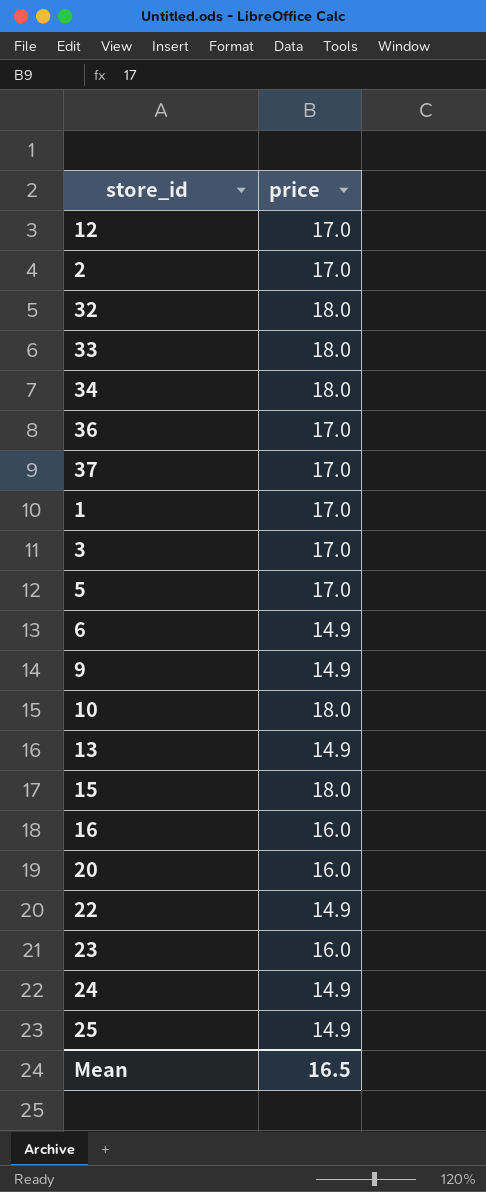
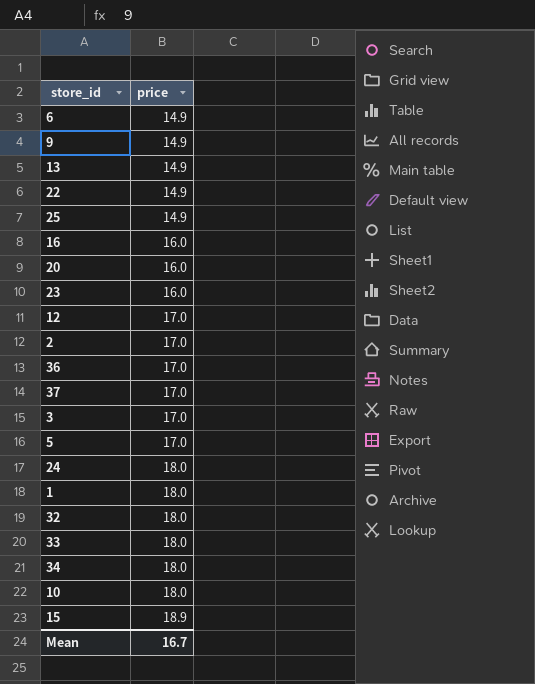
row order: none -> price ascending
24 | price: 14.9 -> 18.0
1 | price: 17.0 -> 18.0
15 | price: 18.0 -> 18.9
Mean | price: 16.5 -> 16.7

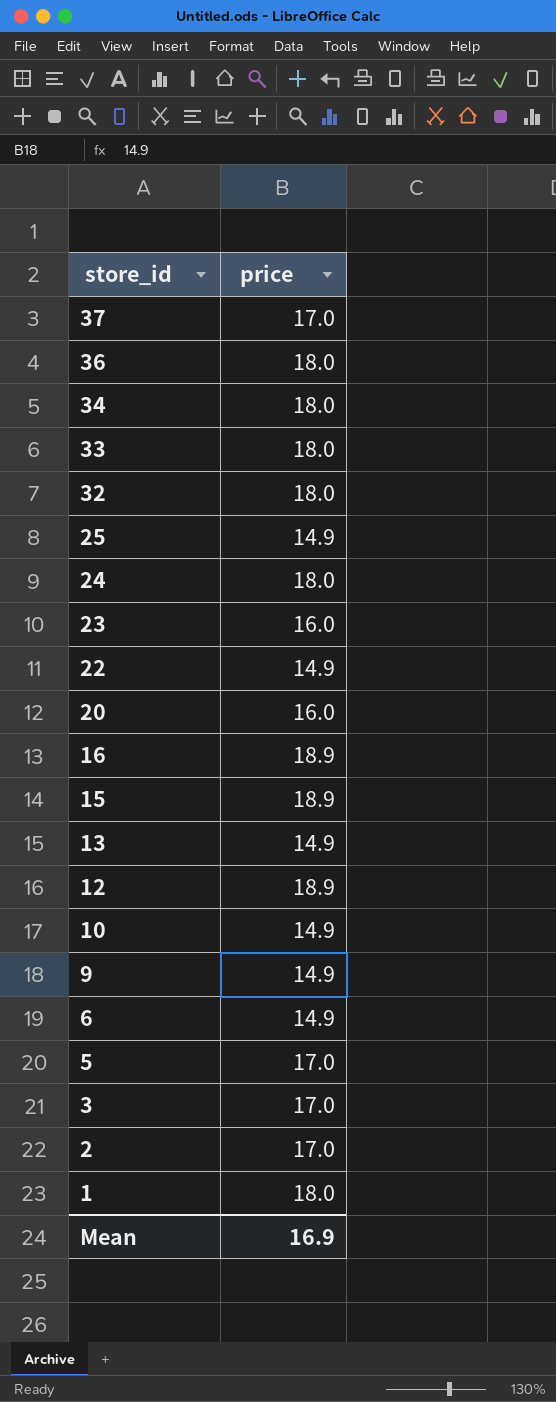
row order: price ascending -> store_id descending
36 | price: 17.0 -> 18.0
16 | price: 16.0 -> 18.9
12 | price: 17.0 -> 18.9
10 | price: 18.0 -> 14.9
Mean | price: 16.7 -> 16.9

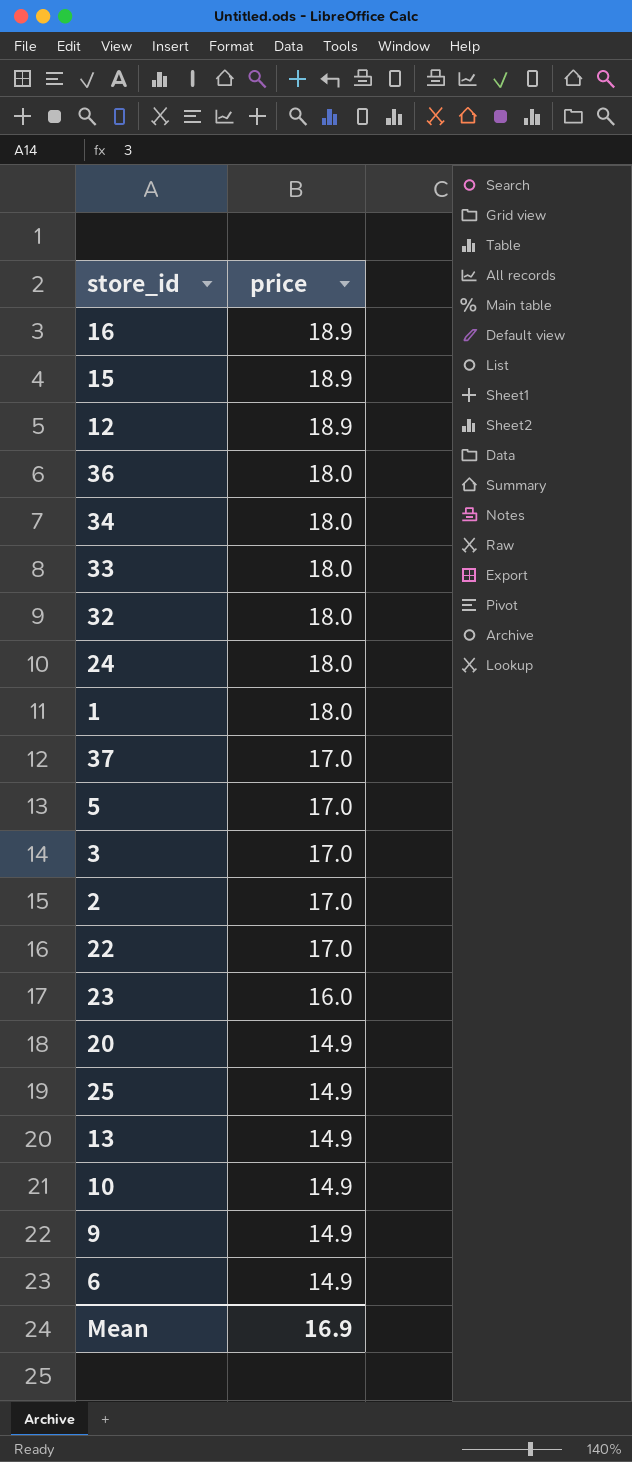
row order: store_id descending -> price descending
22 | price: 14.9 -> 17.0
20 | price: 16.0 -> 14.9

